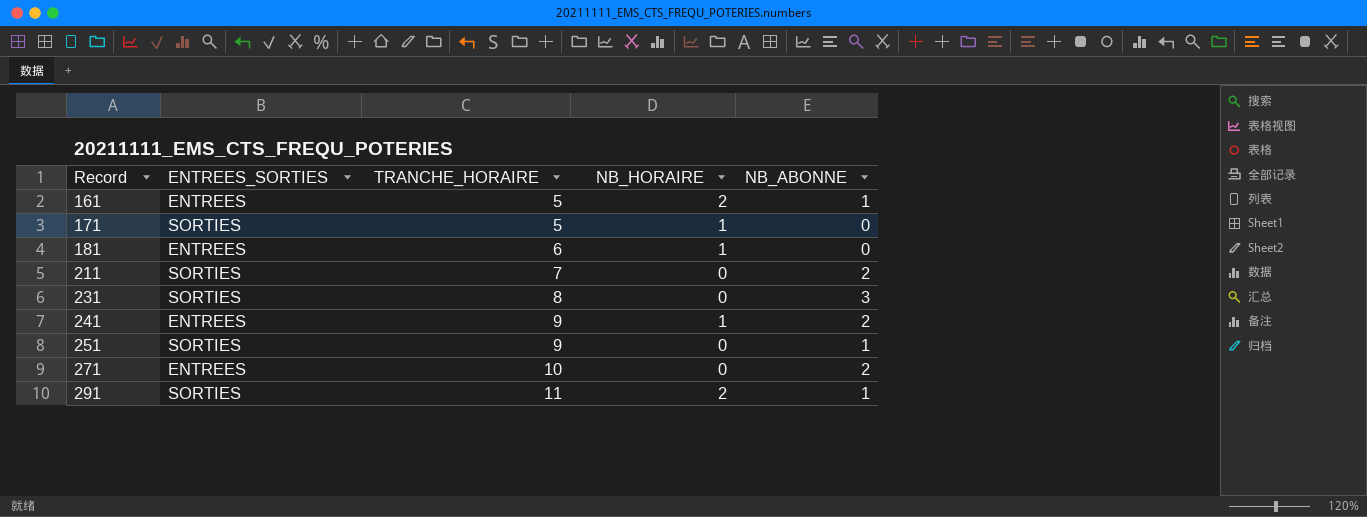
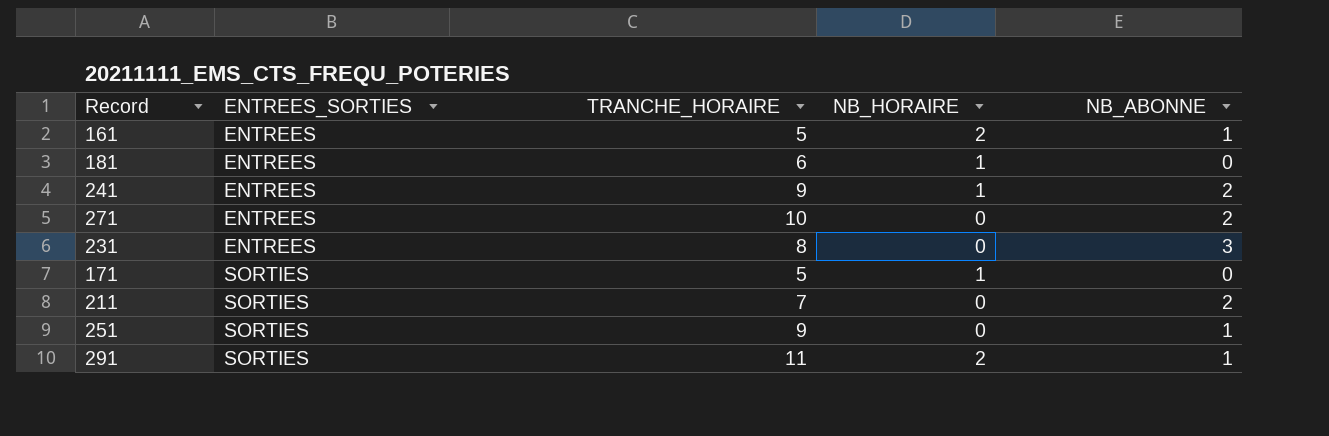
row order: Record ascending -> ENTREES_SORTIES ascending
231 | ENTREES_SORTIES: SORTIES -> ENTREES

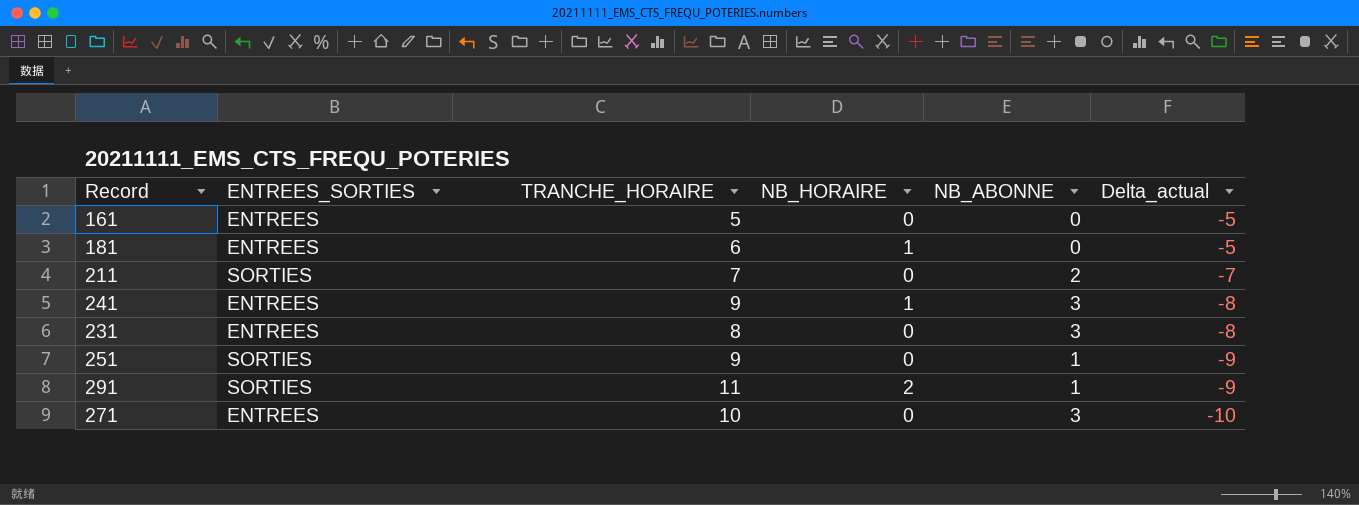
row order: ENTREES_SORTIES ascending -> Delta_actual descending
column Delta_actual | formula: none -> [NB_HORAIRE] - [TRANCHE_HORAIRE]
row 171: SORTIES | 5 | 1 | 0 -> none
161 | NB_HORAIRE: 2 -> 0
161 | NB_ABONNE: 1 -> 0
241 | NB_ABONNE: 2 -> 3
271 | NB_ABONNE: 2 -> 3

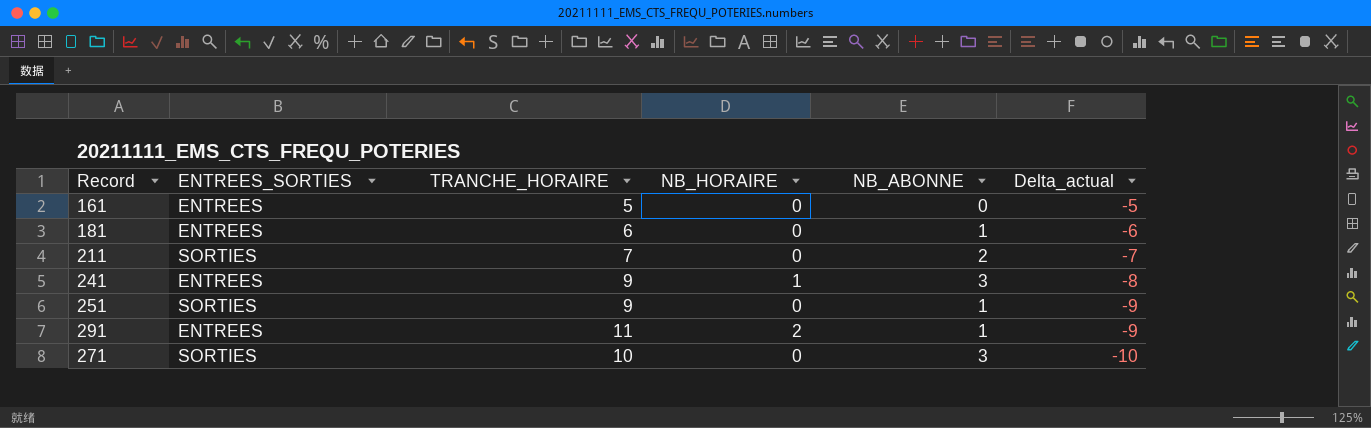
row 231: ENTREES | 8 | 0 | 3 | -8 -> none
181 | NB_HORAIRE: 1 -> 0
181 | NB_ABONNE: 0 -> 1
181 | Delta_actual: -5 -> -6
291 | ENTREES_SORTIES: SORTIES -> ENTREES
271 | ENTREES_SORTIES: ENTREES -> SORTIES

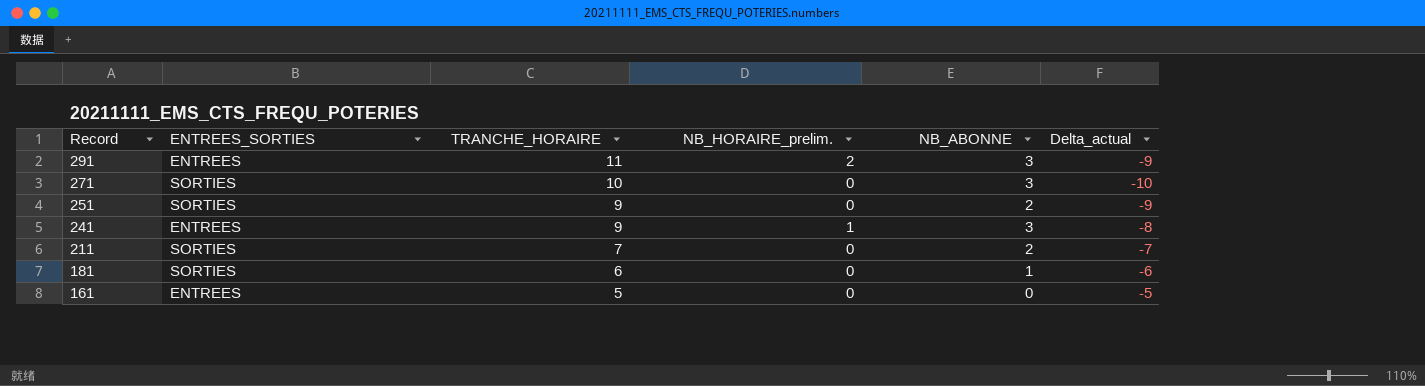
row order: Delta_actual descending -> Record descending
column name: NB_HORAIRE -> NB_HORAIRE_prelim.
291 | NB_ABONNE: 1 -> 3
251 | NB_ABONNE: 1 -> 2
181 | ENTREES_SORTIES: ENTREES -> SORTIES

